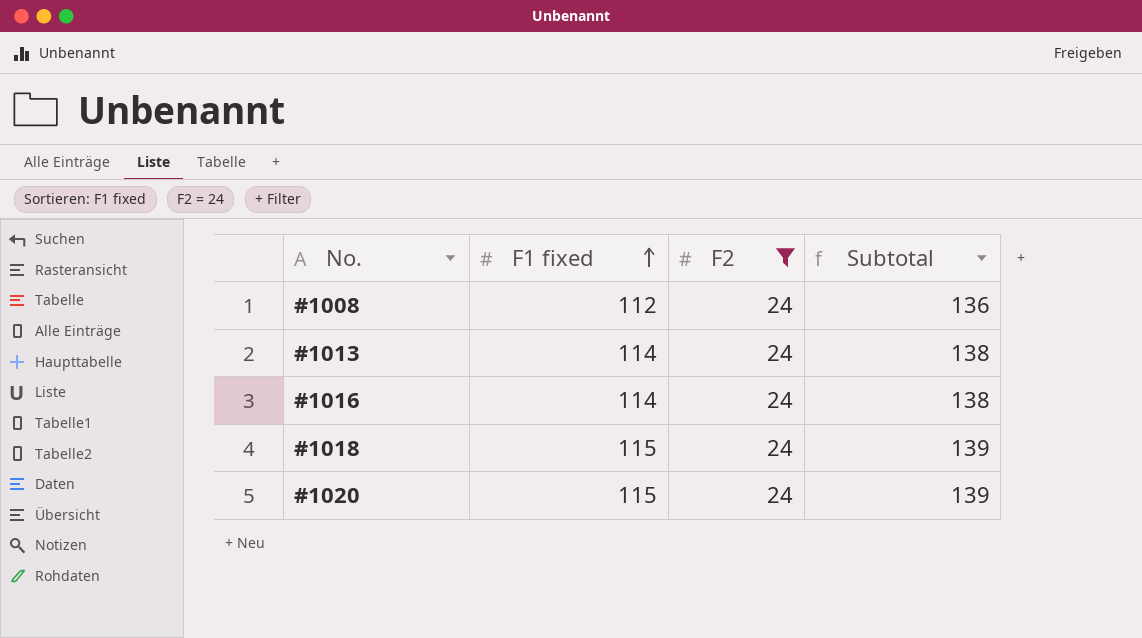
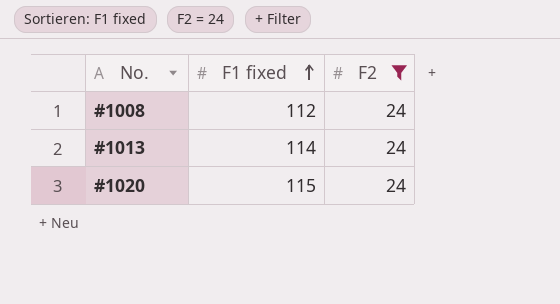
column Subtotal | formula: [F1 fixed] + [F2] -> none
row #1016: 114 | 24 | 138 -> none
row #1018: 115 | 24 | 139 -> none

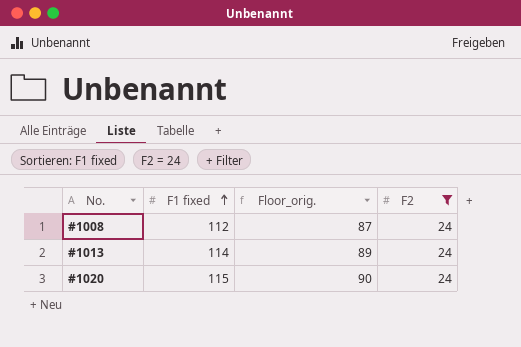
column Floor_orig. | formula: none -> [F1 fixed] - 25

